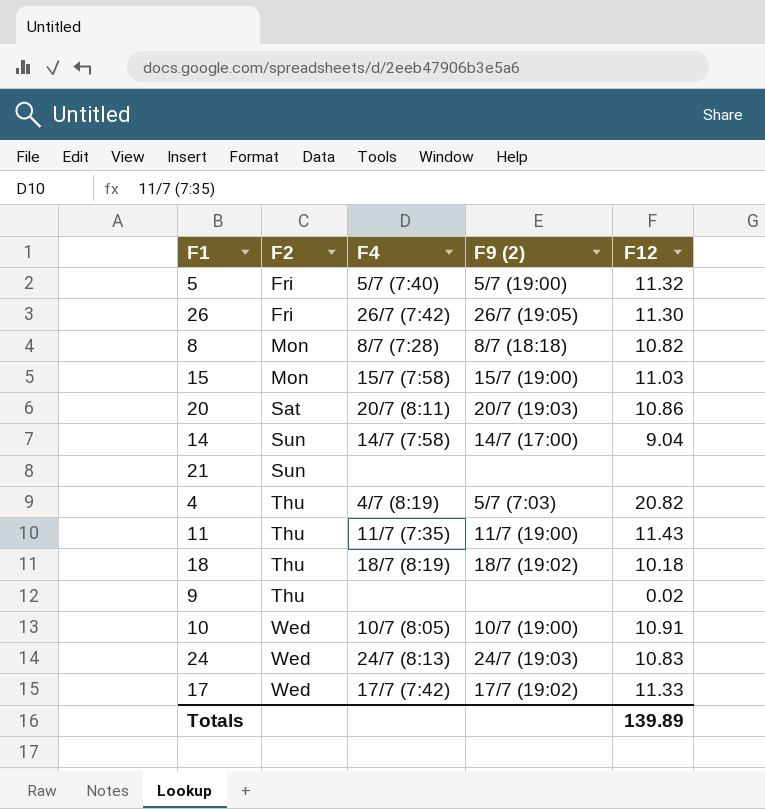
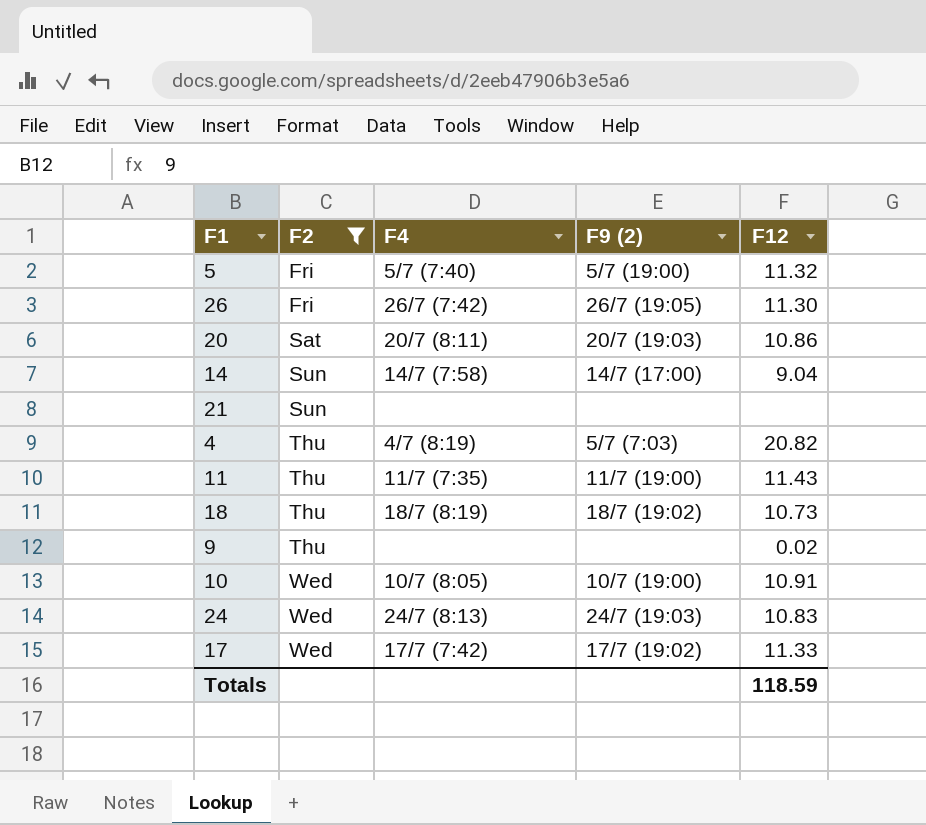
filter: none -> F2 != Mon
18 | F12: 10.18 -> 10.73
Totals | F12: 139.89 -> 118.59

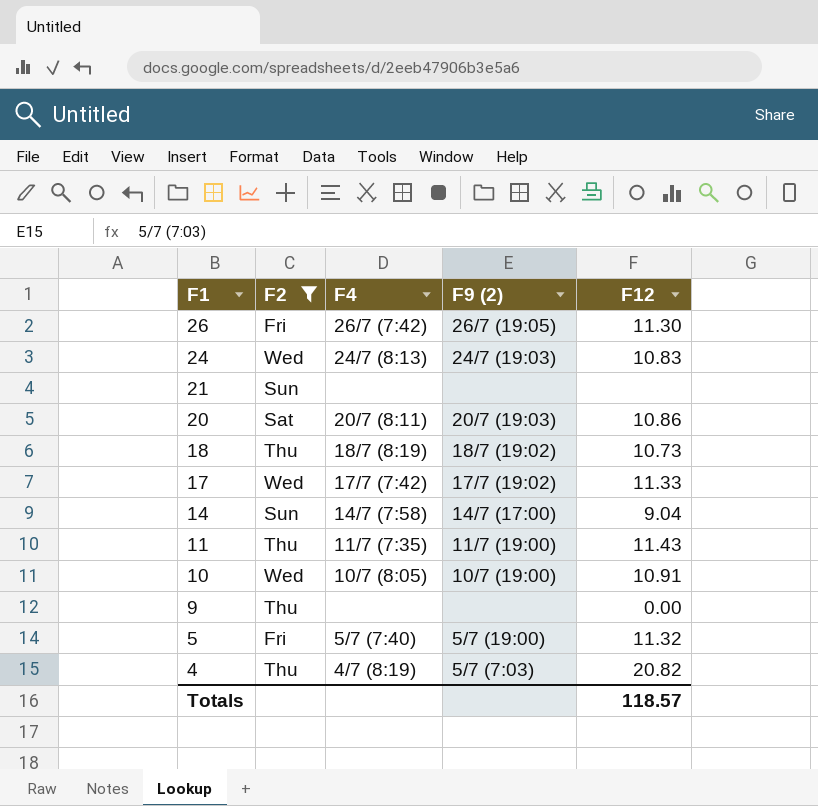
row order: F2 ascending -> F1 descending
9 | F12: 0.02 -> 0.00
Totals | F12: 118.59 -> 118.57

